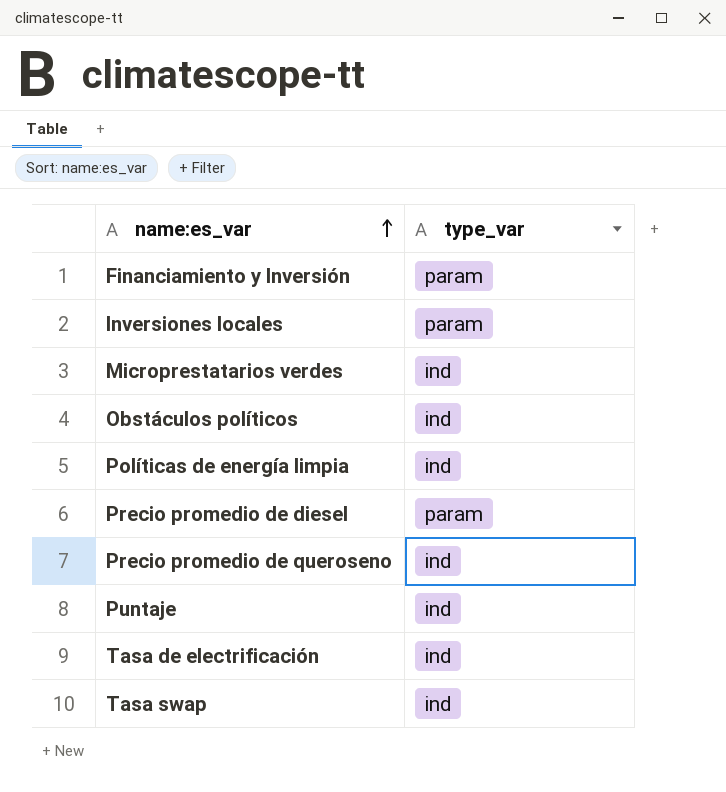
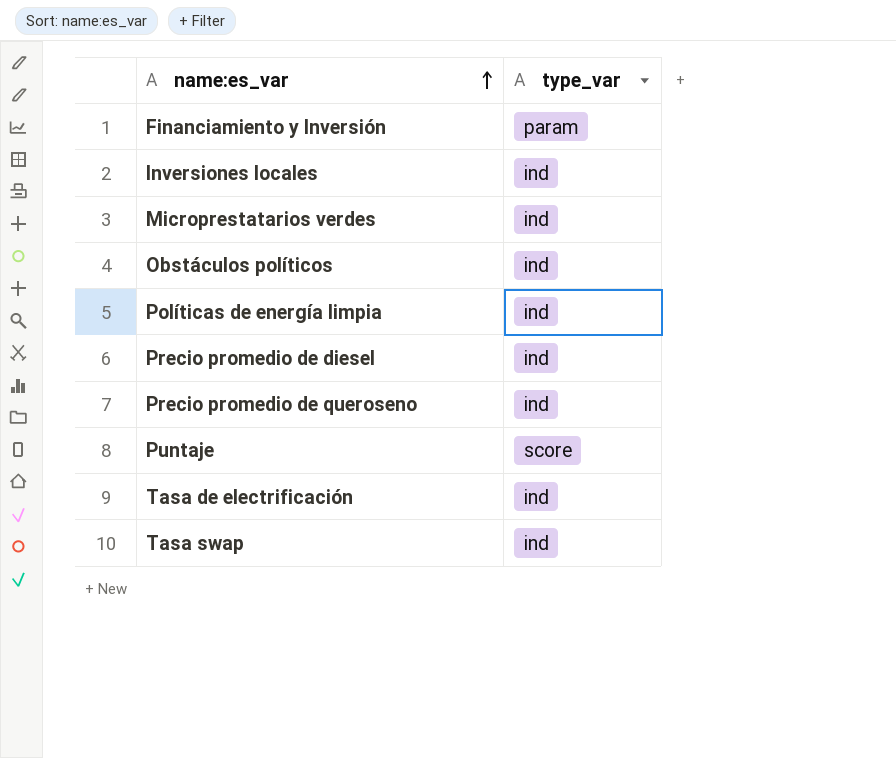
Inversiones locales | type_var: param -> ind
Precio promedio de diesel | type_var: param -> ind
Puntaje | type_var: ind -> score

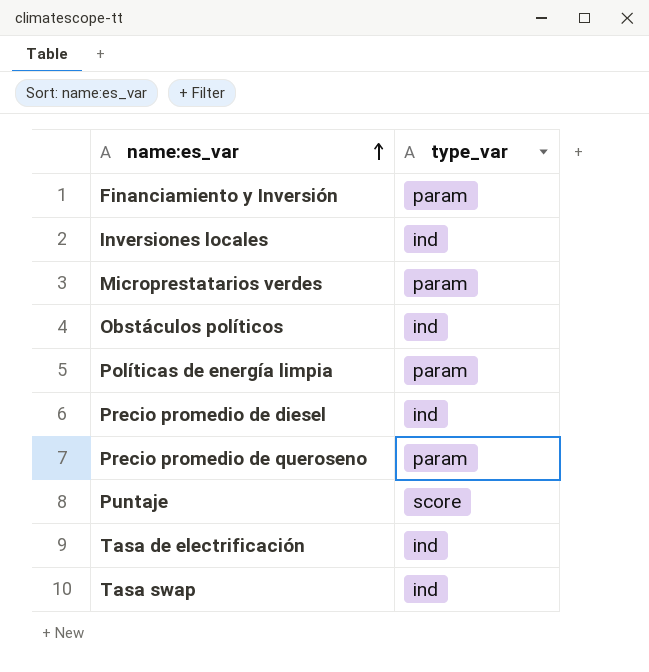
Microprestatarios verdes | type_var: ind -> param
Políticas de energía limpia | type_var: ind -> param
Precio promedio de queroseno | type_var: ind -> param

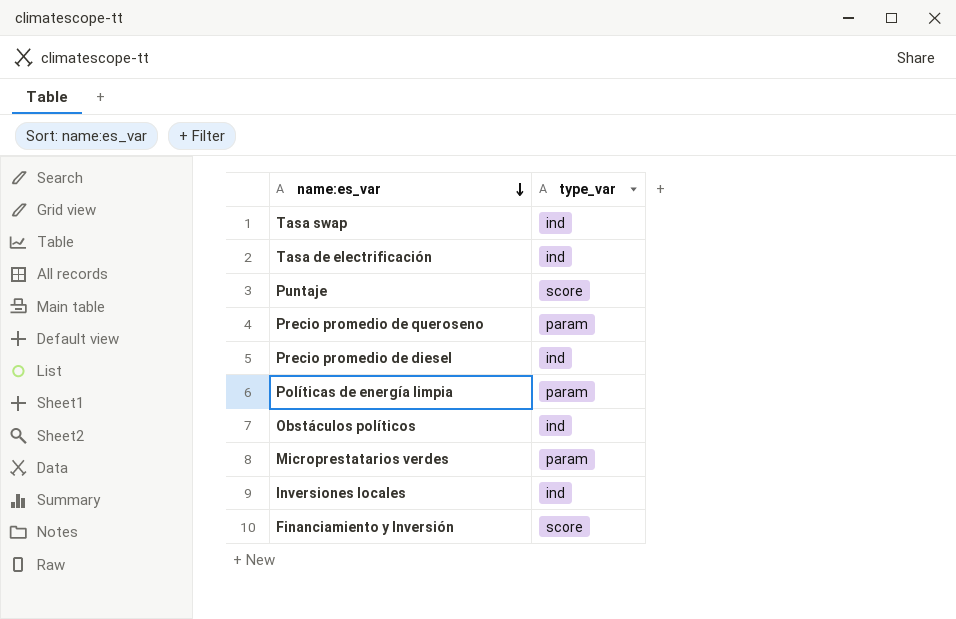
row order: name:es_var ascending -> name:es_var descending
Financiamiento y Inversión | type_var: param -> score

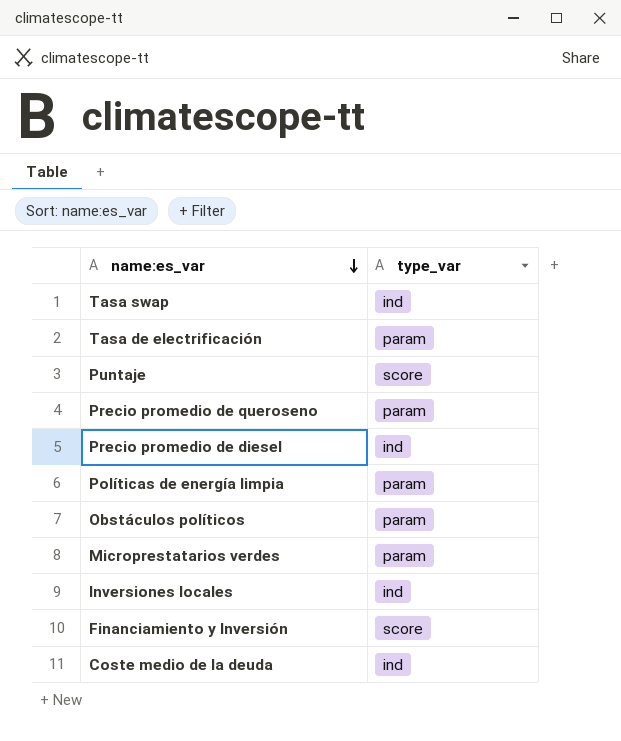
Tasa de electrificación | type_var: ind -> param
Obstáculos políticos | type_var: ind -> param
row Coste medio de la deuda: none -> ind

